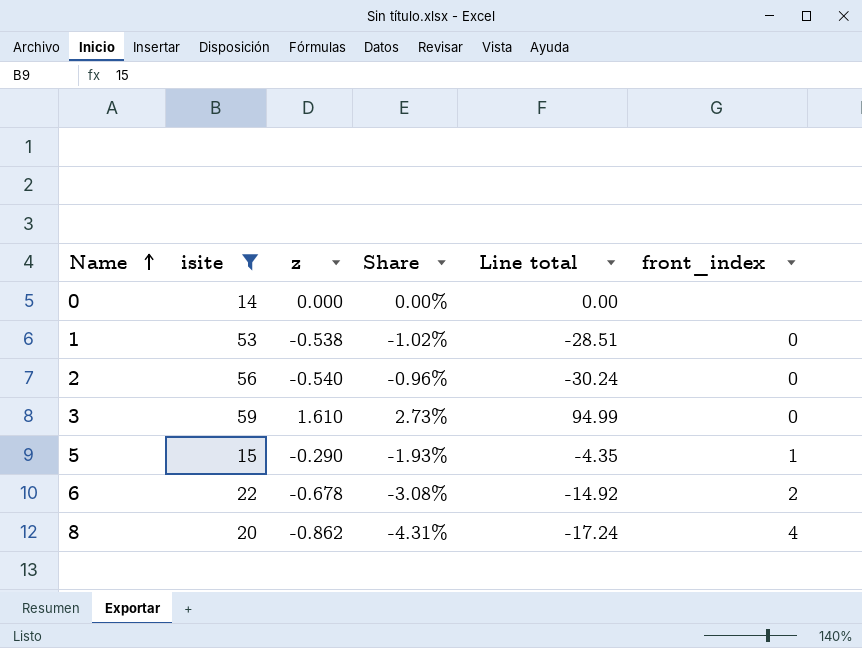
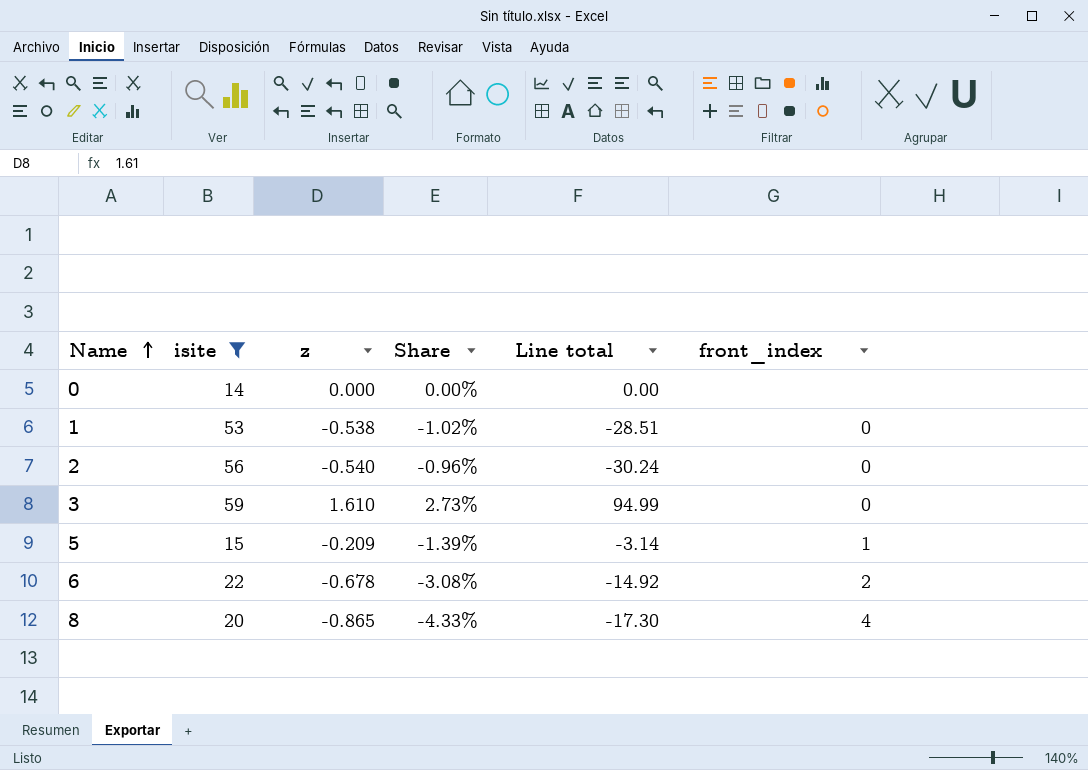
5 | z: -0.290 -> -0.209
5 | Share: -1.93% -> -1.39%
5 | Line total: -4.35 -> -3.14
8 | z: -0.862 -> -0.865
8 | Share: -4.31% -> -4.33%
8 | Line total: -17.24 -> -17.30

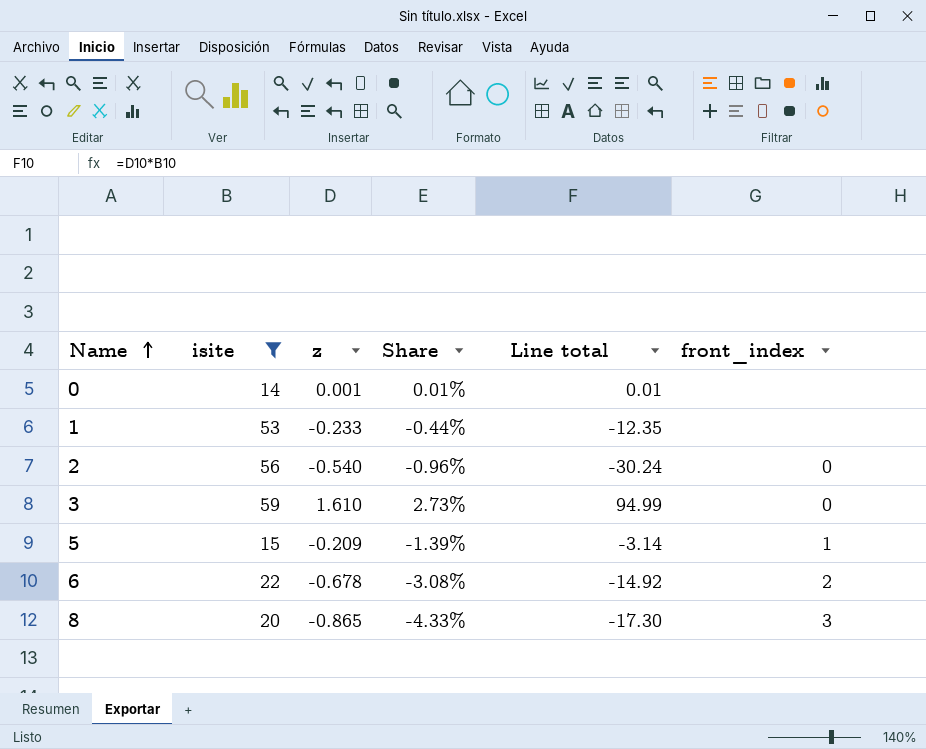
0 | z: 0.000 -> 0.001
0 | Share: 0.00% -> 0.01%
0 | Line total: 0.00 -> 0.01
1 | z: -0.538 -> -0.233
1 | Share: -1.02% -> -0.44%
1 | Line total: -28.51 -> -12.35
1 | front_index: 0 -> none
8 | front_index: 4 -> 3

